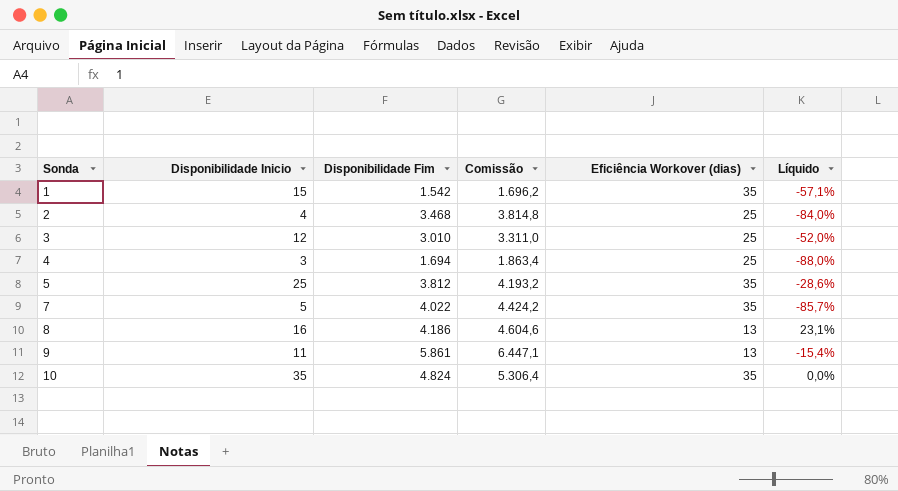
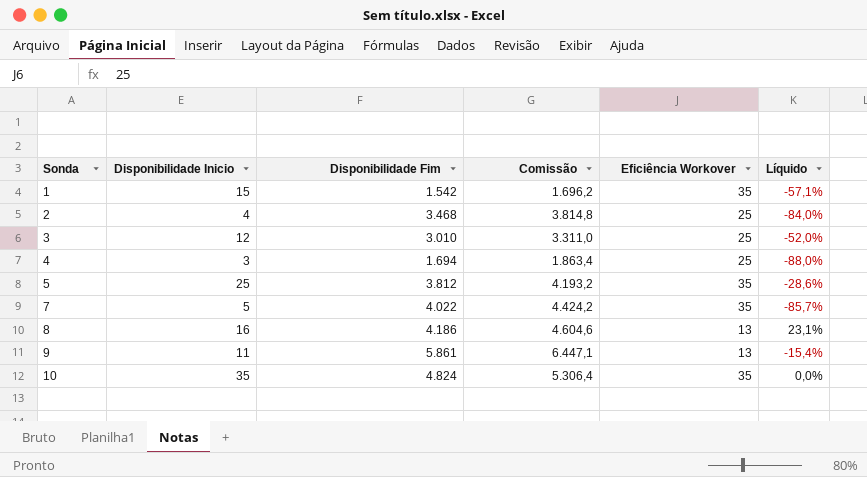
column name: Eficiência Workover (dias) -> Eficiência Workover

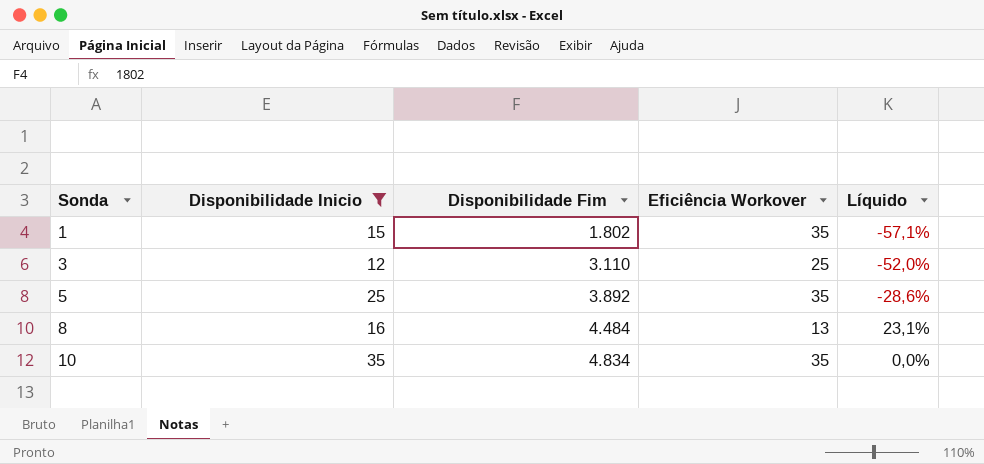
filter: none -> Disponibilidade Inicio >= 12
column Comissão | formula: [Disponibilidade Fim] * 1,1 -> none
1 | Disponibilidade Fim: 1.542 -> 1.802
3 | Disponibilidade Fim: 3.010 -> 3.110
5 | Disponibilidade Fim: 3.812 -> 3.892
8 | Disponibilidade Fim: 4.186 -> 4.484
10 | Disponibilidade Fim: 4.824 -> 4.834

